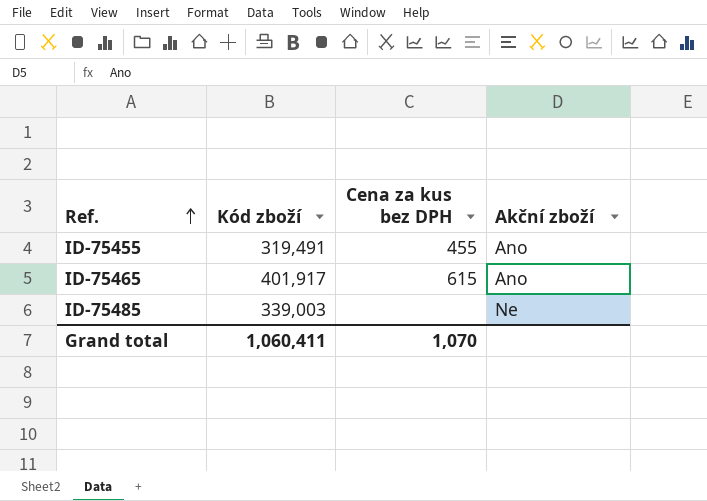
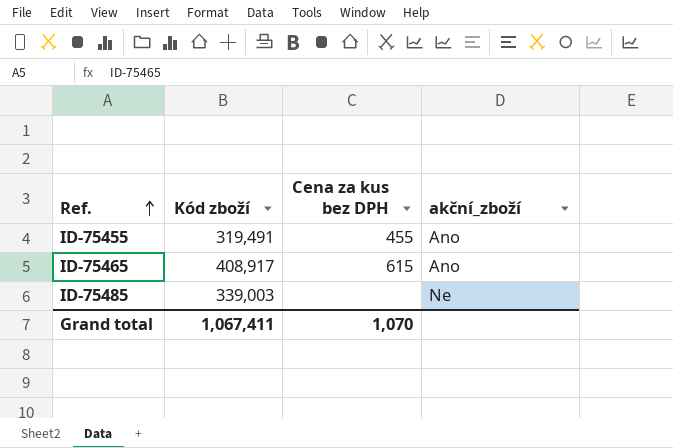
column name: Akční zboží -> akční_zboží
ID-75465 | Kód zboží: 401,917 -> 408,917
Grand total | Kód zboží: 1,060,411 -> 1,067,411

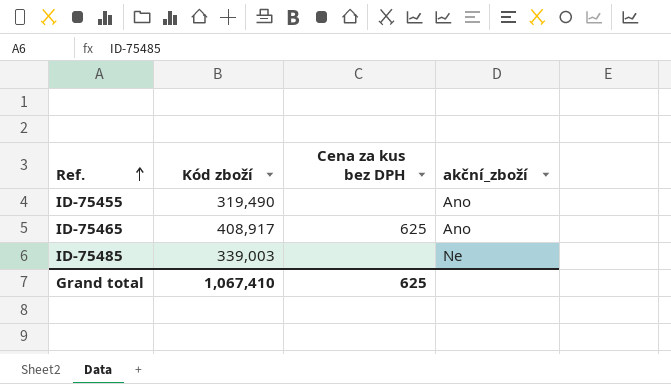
ID-75455 | Kód zboží: 319,491 -> 319,490
ID-75455 | Cena za kus bez DPH: 455 -> none
ID-75465 | Cena za kus bez DPH: 615 -> 625
Grand total | Kód zboží: 1,067,411 -> 1,067,410
Grand total | Cena za kus bez DPH: 1,070 -> 625

